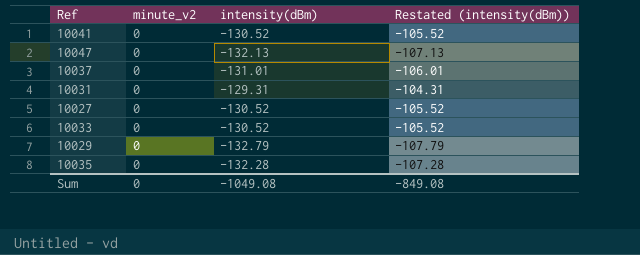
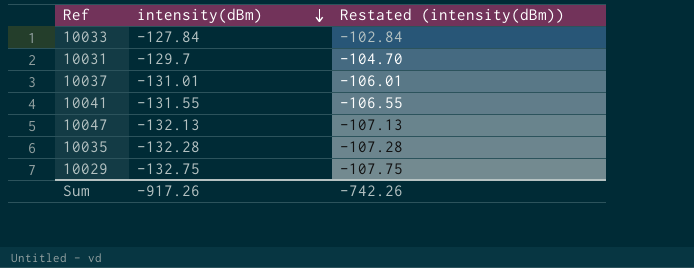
row order: none -> intensity(dBm) descending
column minute_v2 | position: 2 -> none
row 10027: 0 | -130.52 | -105.52 -> none
10033 | intensity(dBm): -130.52 -> -127.84
10033 | Restated (intensity(dBm)): -105.52 -> -102.84
10031 | intensity(dBm): -129.31 -> -129.7
10031 | Restated (intensity(dBm)): -104.31 -> -104.70
10041 | intensity(dBm): -130.52 -> -131.55
10041 | Restated (intensity(dBm)): -105.52 -> -106.55
10029 | intensity(dBm): -132.79 -> -132.75
10029 | Restated (intensity(dBm)): -107.79 -> -107.75
Sum | intensity(dBm): -1049.08 -> -917.26
Sum | Restated (intensity(dBm)): -849.08 -> -742.26

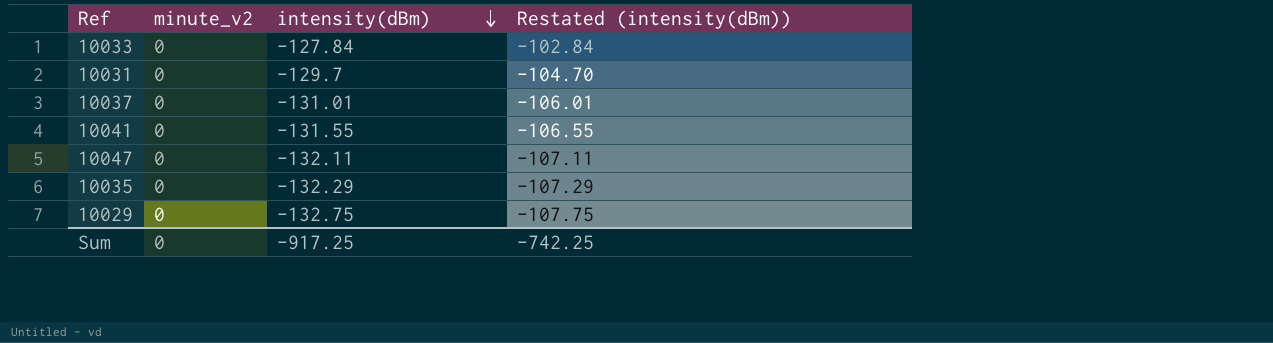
column minute_v2 | position: none -> 2
10047 | intensity(dBm): -132.13 -> -132.11
10047 | Restated (intensity(dBm)): -107.13 -> -107.11
10035 | intensity(dBm): -132.28 -> -132.29
10035 | Restated (intensity(dBm)): -107.28 -> -107.29
Sum | intensity(dBm): -917.26 -> -917.25
Sum | Restated (intensity(dBm)): -742.26 -> -742.25

